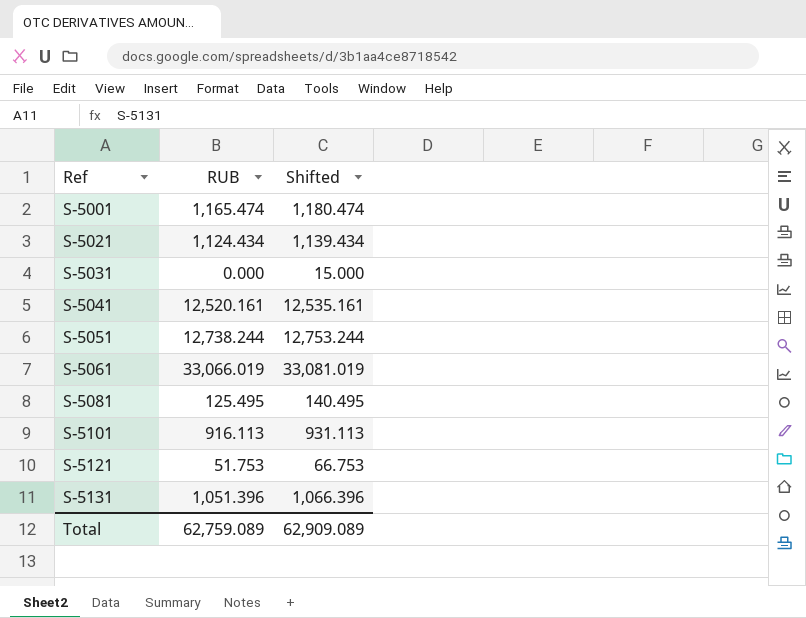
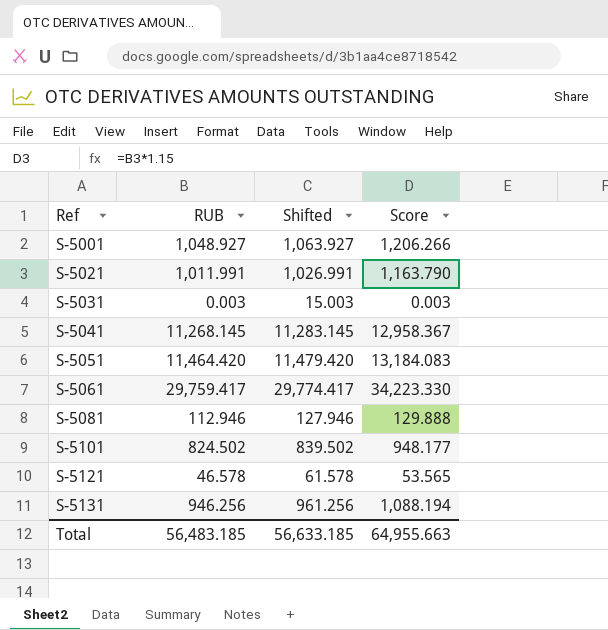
column Score | formula: none -> [RUB] * 1.15
S-5001 | RUB: 1,165.474 -> 1,048.927
S-5001 | Shifted: 1,180.474 -> 1,063.927
S-5021 | RUB: 1,124.434 -> 1,011.991
S-5021 | Shifted: 1,139.434 -> 1,026.991
S-5031 | RUB: 0.000 -> 0.003
S-5031 | Shifted: 15.000 -> 15.003
S-5041 | RUB: 12,520.161 -> 11,268.145
S-5041 | Shifted: 12,535.161 -> 11,283.145
S-5051 | RUB: 12,738.244 -> 11,464.420
S-5051 | Shifted: 12,753.244 -> 11,479.420
S-5061 | RUB: 33,066.019 -> 29,759.417
S-5061 | Shifted: 33,081.019 -> 29,774.417
S-5081 | RUB: 125.495 -> 112.946
S-5081 | Shifted: 140.495 -> 127.946
S-5101 | RUB: 916.113 -> 824.502
S-5101 | Shifted: 931.113 -> 839.502
S-5121 | RUB: 51.753 -> 46.578
S-5121 | Shifted: 66.753 -> 61.578
S-5131 | RUB: 1,051.396 -> 946.256
S-5131 | Shifted: 1,066.396 -> 961.256
Total | RUB: 62,759.089 -> 56,483.185
Total | Shifted: 62,909.089 -> 56,633.185

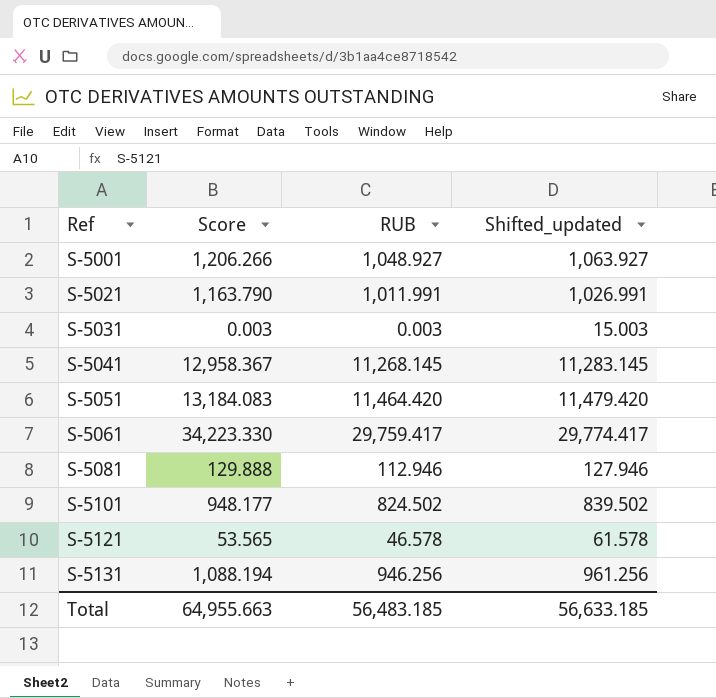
column Score | position: 4 -> 2
column name: Shifted -> Shifted_updated

